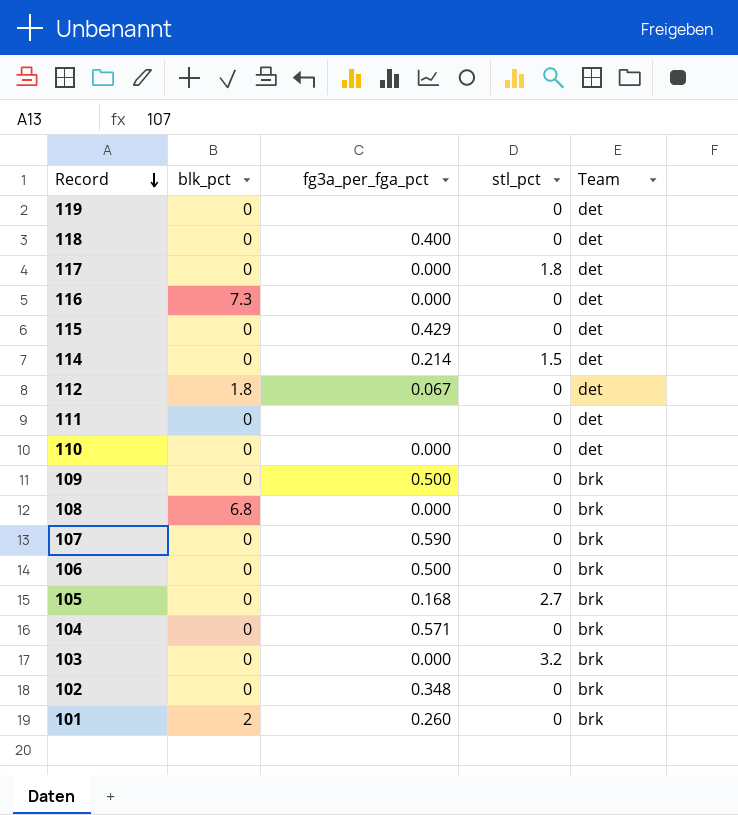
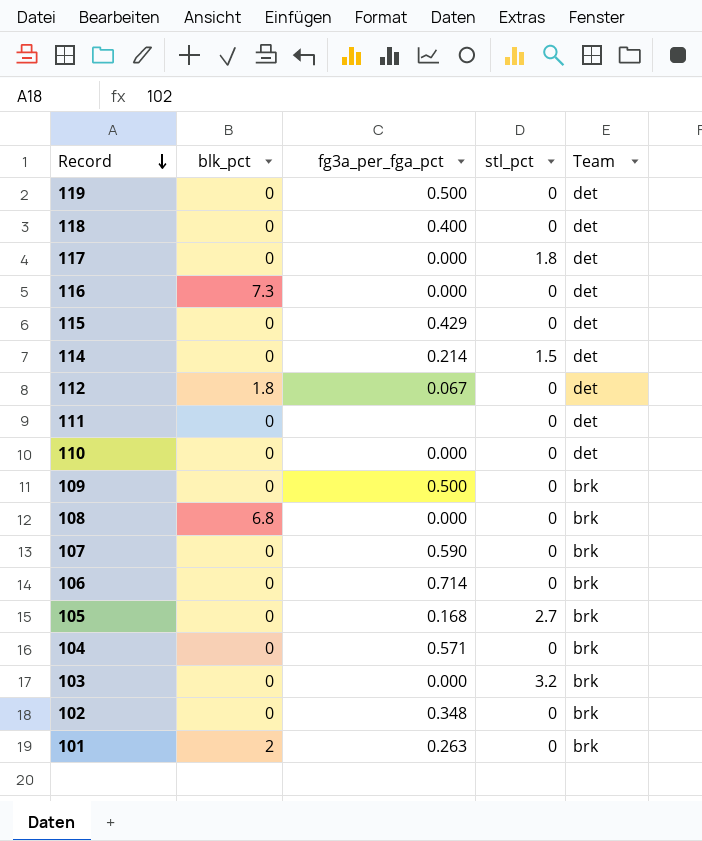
119 | fg3a_per_fga_pct: none -> 0.500
106 | fg3a_per_fga_pct: 0.500 -> 0.714
101 | fg3a_per_fga_pct: 0.260 -> 0.263

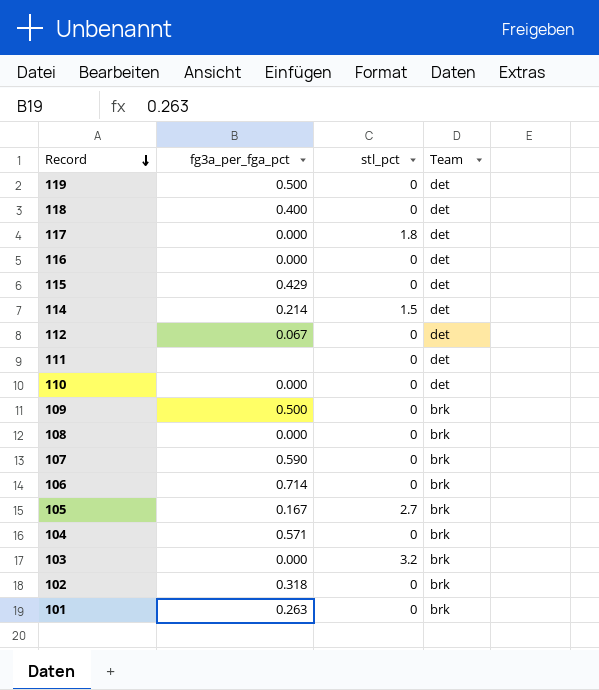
column blk_pct | position: 2 -> none
105 | fg3a_per_fga_pct: 0.168 -> 0.167
102 | fg3a_per_fga_pct: 0.348 -> 0.318

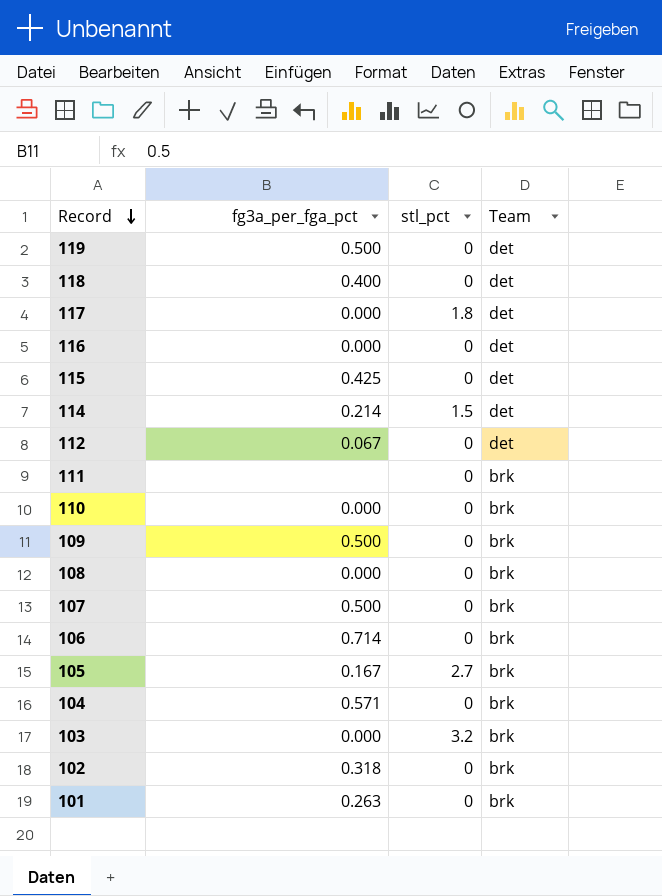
115 | fg3a_per_fga_pct: 0.429 -> 0.425
111 | Team: det -> brk
110 | Team: det -> brk
107 | fg3a_per_fga_pct: 0.590 -> 0.500

